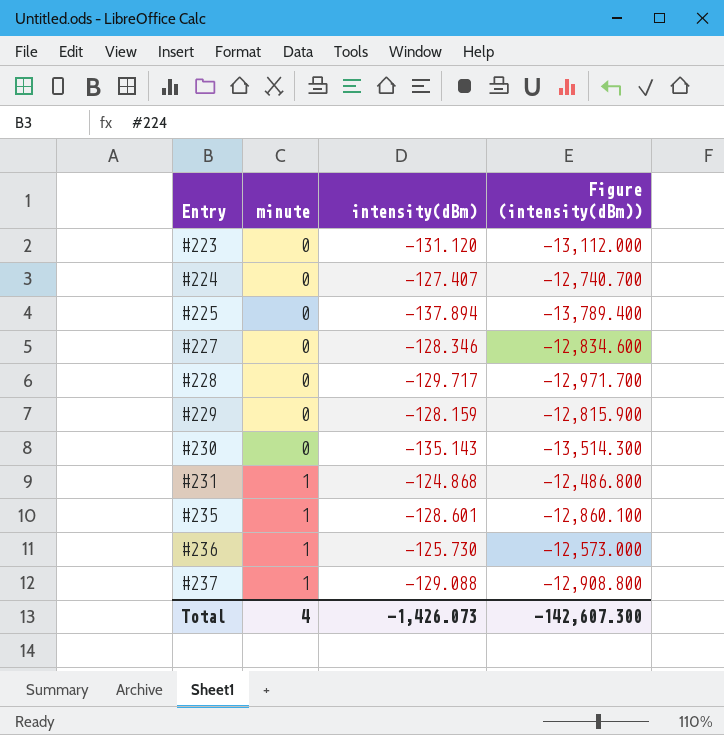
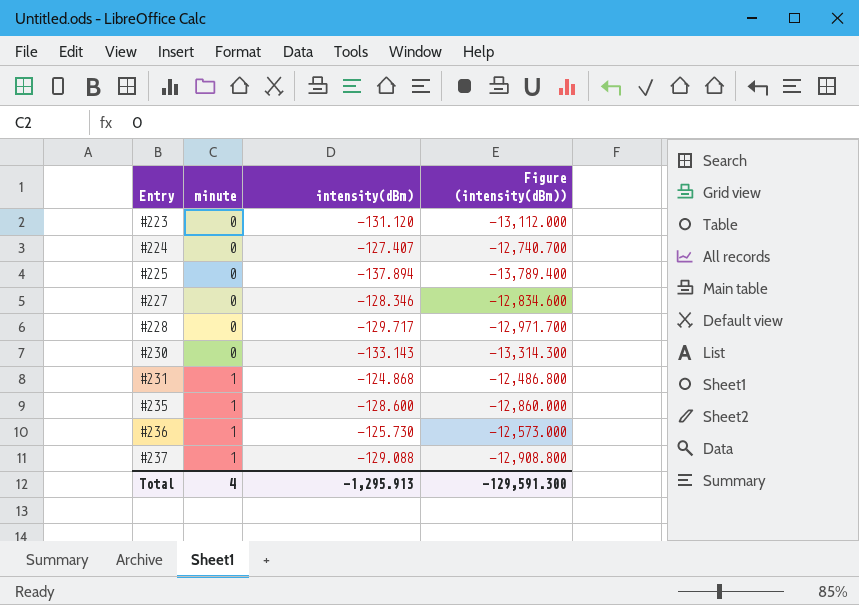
row #229: 0 | -128.159 | -12,815.900 -> none
#230 | intensity(dBm): -135.143 -> -133.143
#230 | Figure (intensity(dBm)): -13,514.300 -> -13,314.300
#235 | intensity(dBm): -128.601 -> -128.600
#235 | Figure (intensity(dBm)): -12,860.100 -> -12,860.000
Total | intensity(dBm): -1,426.073 -> -1,295.913
Total | Figure (intensity(dBm)): -142,607.300 -> -129,591.300

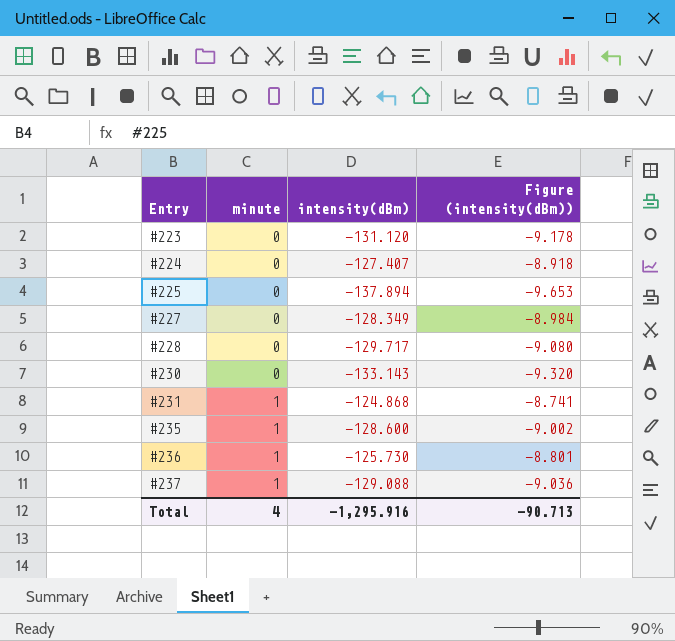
column Figure (intensity(dBm)) | formula: [intensity(dBm)] * 100 -> [intensity(dBm)] * 0.07
#227 | intensity(dBm): -128.346 -> -128.349
Total | intensity(dBm): -1,295.913 -> -1,295.916
Total | Figure (intensity(dBm)): -129,591.300 -> -90.713

